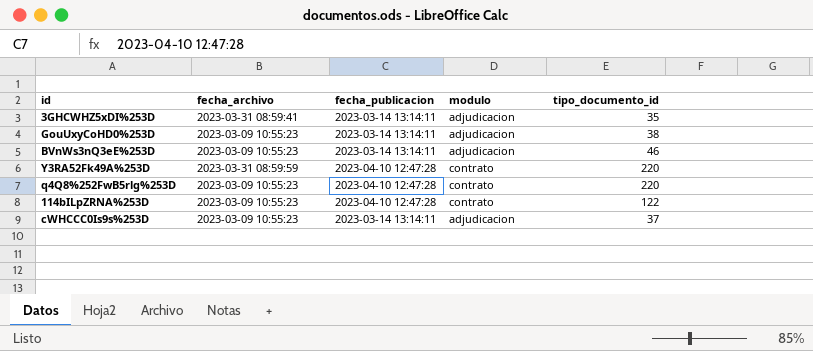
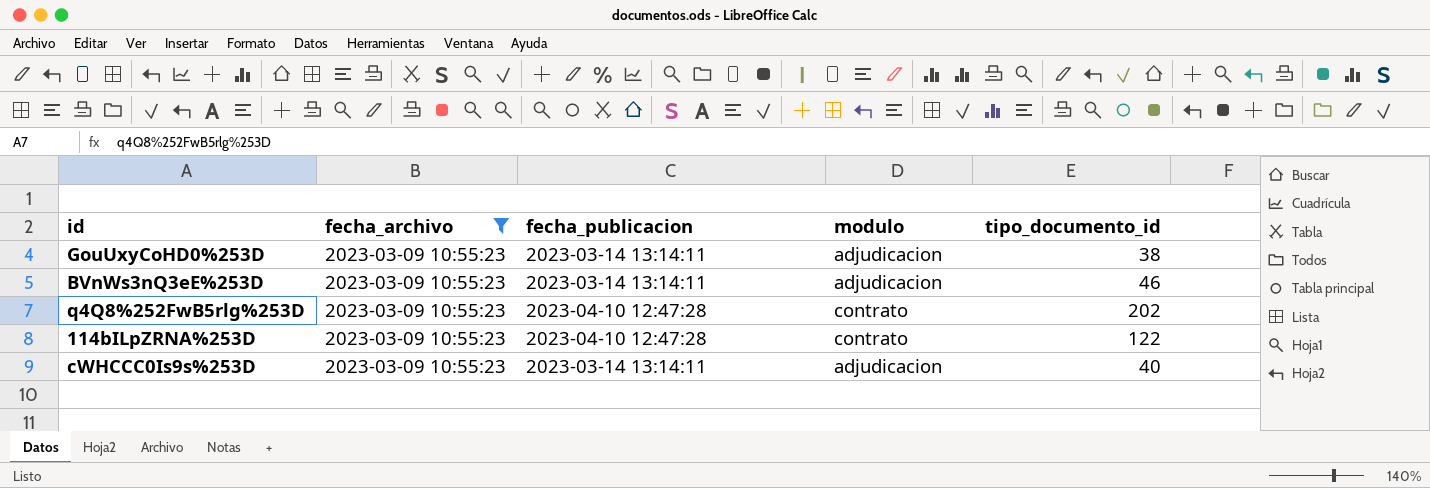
filter: none -> fecha_archivo = 2023-03-09 10:55:23
q4Q8%252FwB5rlg%253D | tipo_documento_id: 220 -> 202
cWHCCC0Is9s%253D | tipo_documento_id: 37 -> 40

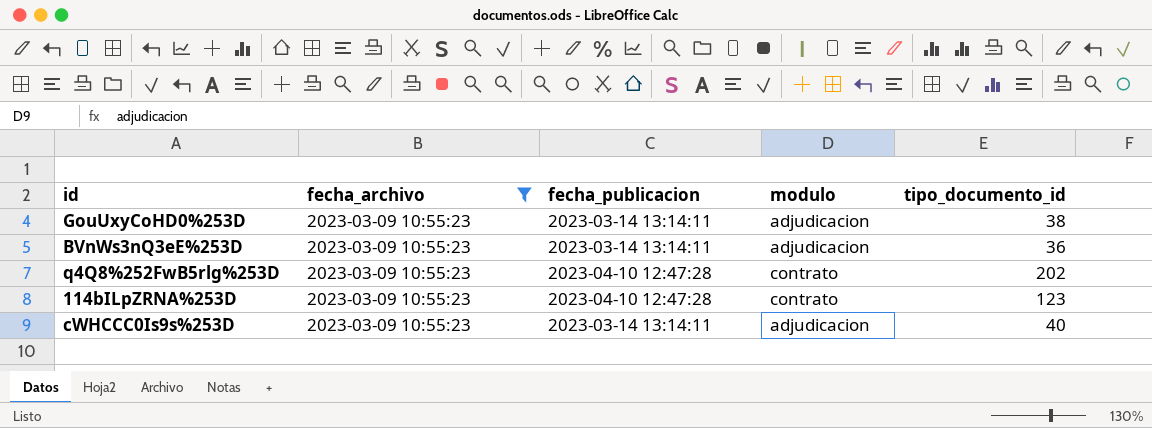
BVnWs3nQ3eE%253D | tipo_documento_id: 46 -> 36
114bILpZRNA%253D | tipo_documento_id: 122 -> 123

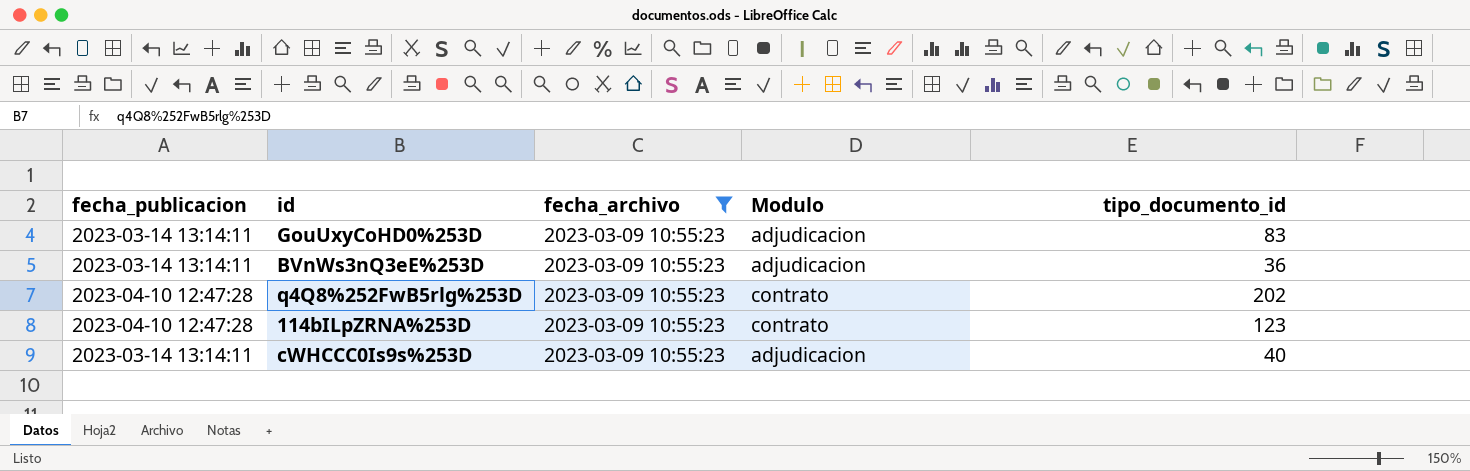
column fecha_publicacion | position: 3 -> 1
column name: modulo -> Modulo
GouUxyCoHD0%253D | tipo_documento_id: 38 -> 83

